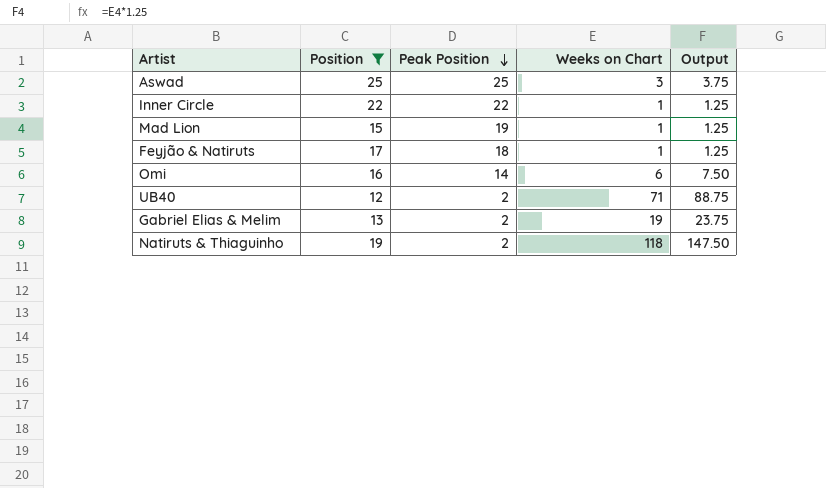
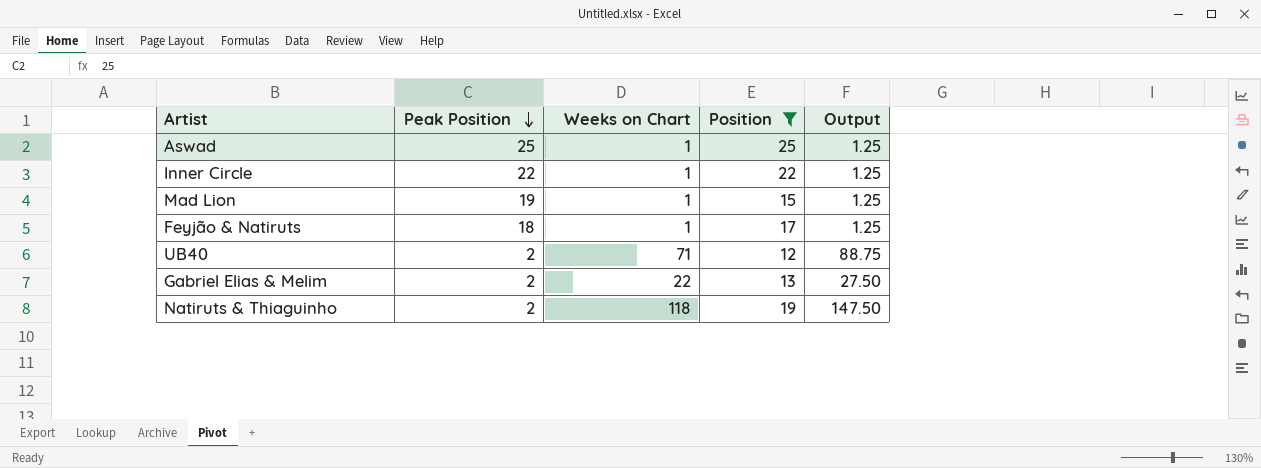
column Position | position: 2 -> 4
row Omi: 16 | 14 | 6 | 7.50 -> none
Aswad | Weeks on Chart: 3 -> 1
Aswad | Output: 3.75 -> 1.25
Gabriel Elias & Melim | Weeks on Chart: 19 -> 22
Gabriel Elias & Melim | Output: 23.75 -> 27.50

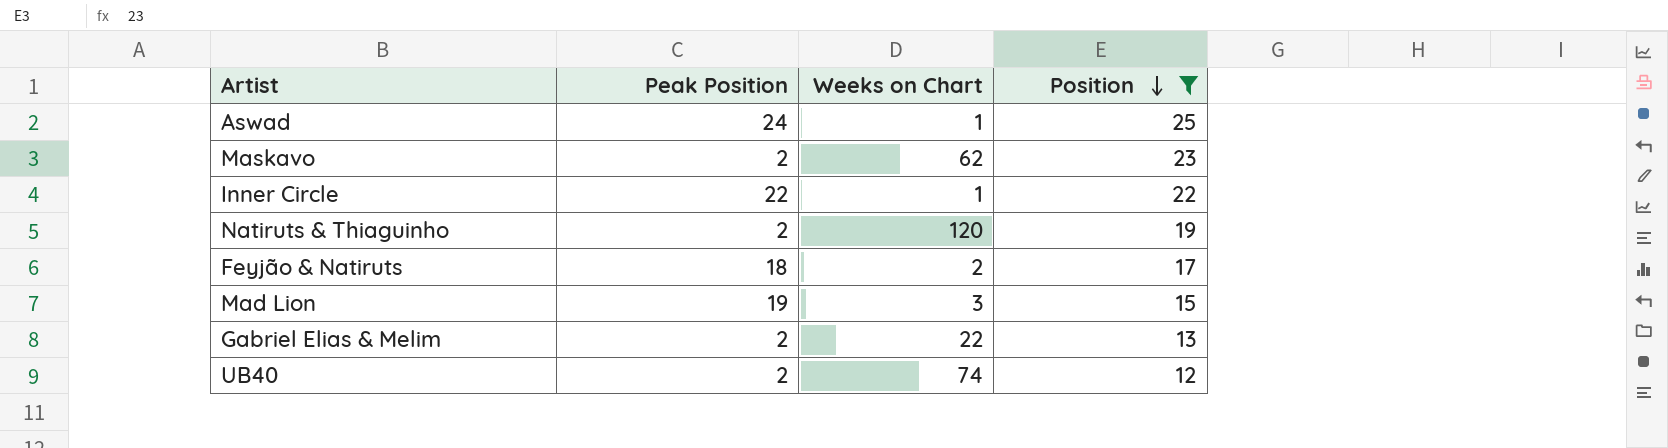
row order: Peak Position descending -> Position descending
column Output | formula: [Weeks on Chart] * 1.25 -> none
Aswad | Peak Position: 25 -> 24
row Maskavo: none -> 2 | 62 | 23
Natiruts & Thiaguinho | Weeks on Chart: 118 -> 120
Feyjão & Natiruts | Weeks on Chart: 1 -> 2
Mad Lion | Weeks on Chart: 1 -> 3
UB40 | Weeks on Chart: 71 -> 74

